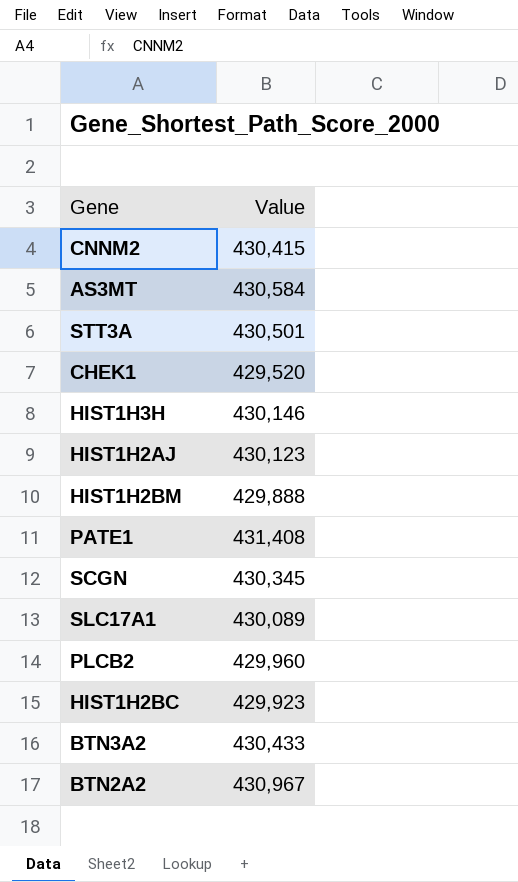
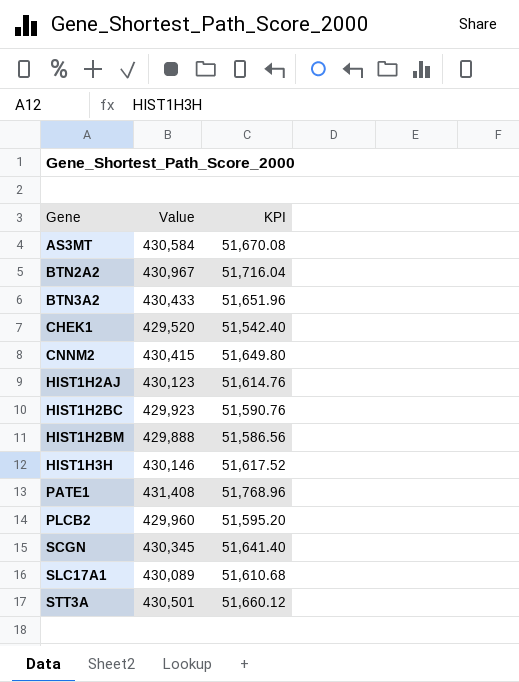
row order: none -> Gene ascending
column KPI | formula: none -> [Value] * 0.12

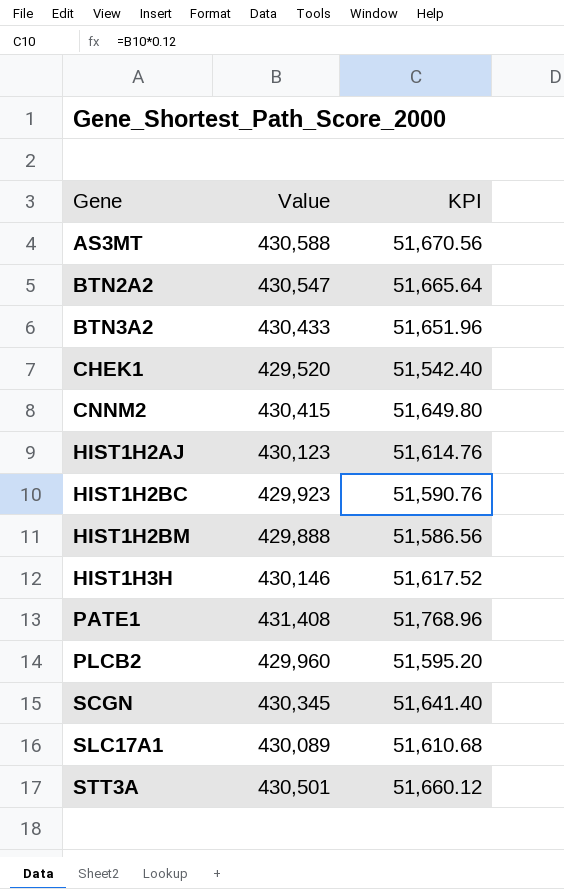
AS3MT | Value: 430,584 -> 430,588
AS3MT | KPI: 51,670.08 -> 51,670.56
BTN2A2 | Value: 430,967 -> 430,547
BTN2A2 | KPI: 51,716.04 -> 51,665.64

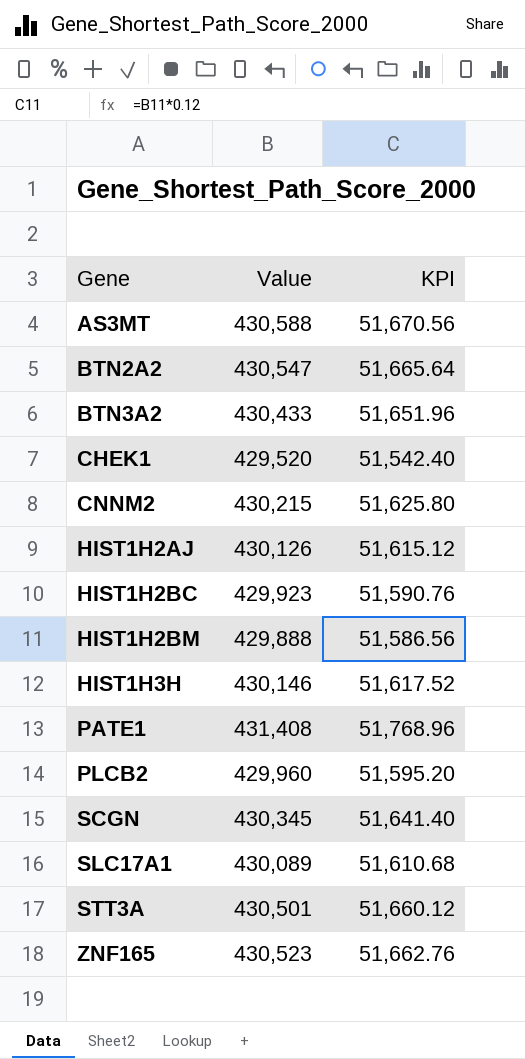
CNNM2 | Value: 430,415 -> 430,215
CNNM2 | KPI: 51,649.80 -> 51,625.80
HIST1H2AJ | Value: 430,123 -> 430,126
HIST1H2AJ | KPI: 51,614.76 -> 51,615.12
row ZNF165: none -> 430,523 | 51,662.76

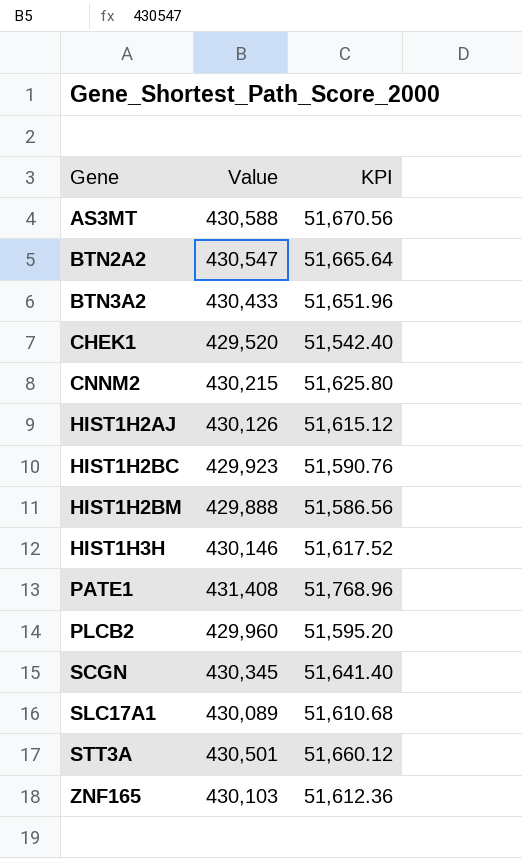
ZNF165 | Value: 430,523 -> 430,103
ZNF165 | KPI: 51,662.76 -> 51,612.36

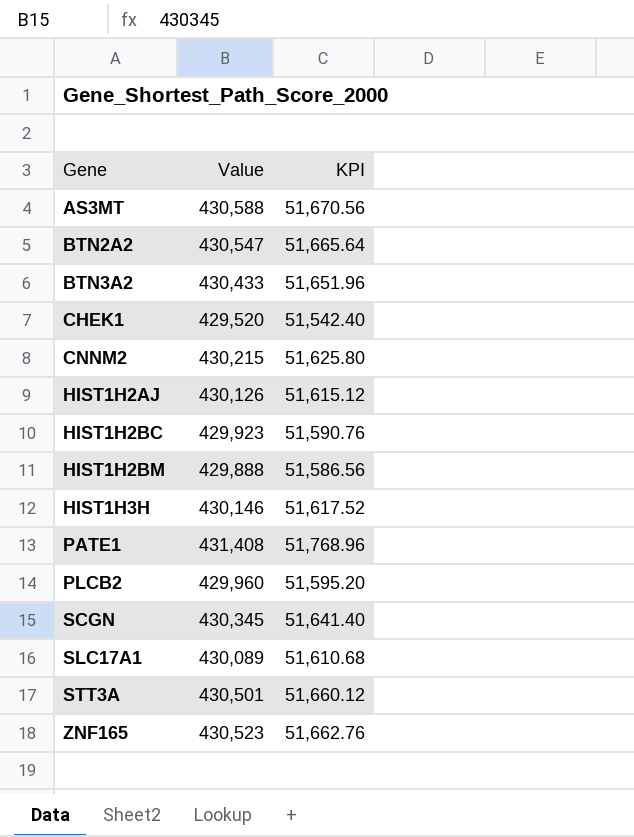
ZNF165 | Value: 430,103 -> 430,523
ZNF165 | KPI: 51,612.36 -> 51,662.76

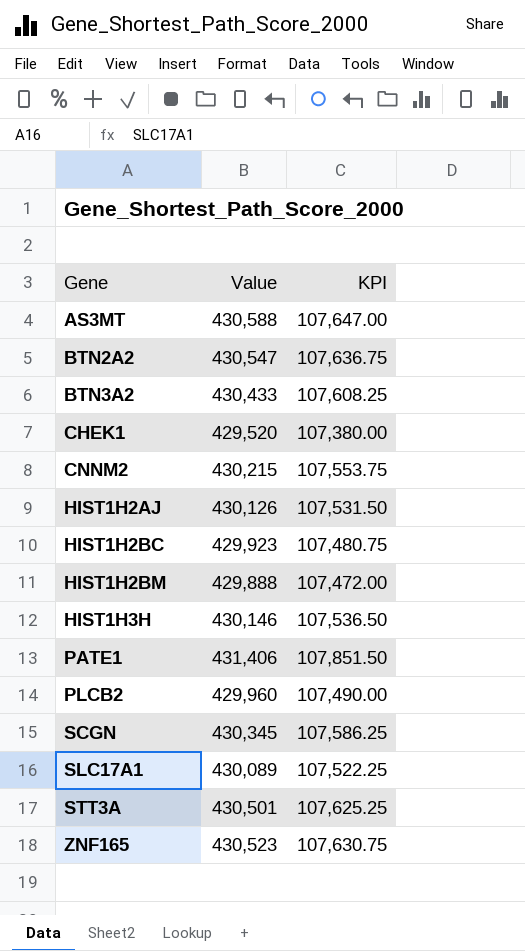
column KPI | formula: [Value] * 0.12 -> [Value] * 0.25
PATE1 | Value: 431,408 -> 431,406

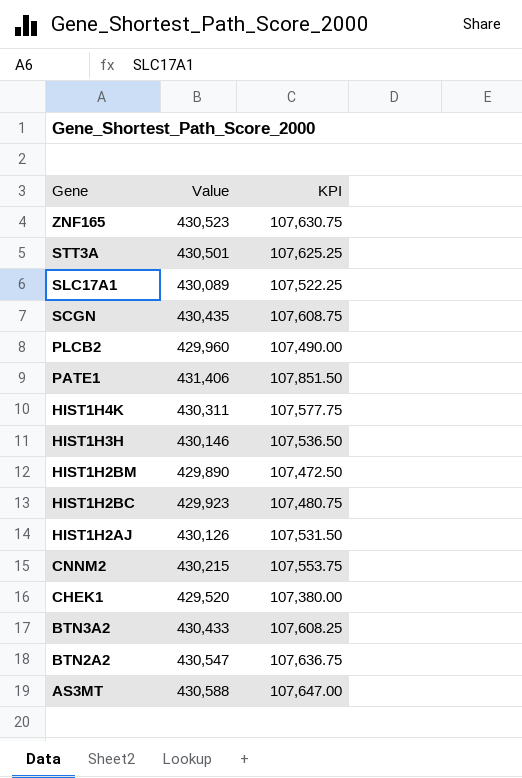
row order: Gene ascending -> Gene descending
SCGN | Value: 430,345 -> 430,435
SCGN | KPI: 107,586.25 -> 107,608.75
row HIST1H4K: none -> 430,311 | 107,577.75
HIST1H2BM | Value: 429,888 -> 429,890
HIST1H2BM | KPI: 107,472.00 -> 107,472.50

